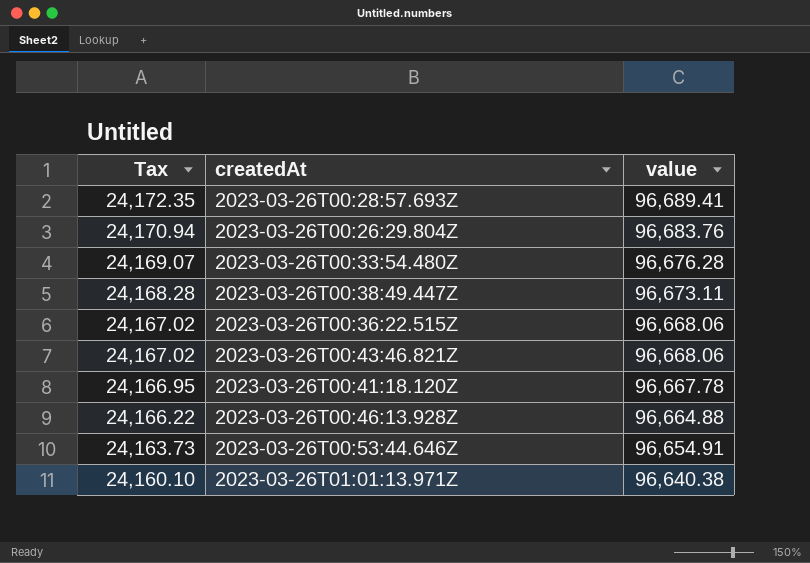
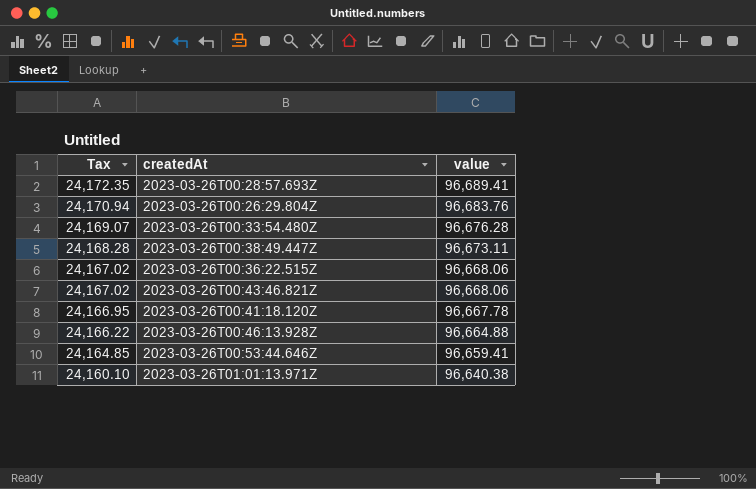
2023-03-26T00:53:44.646Z | Tax: 24,163.73 -> 24,164.85
2023-03-26T00:53:44.646Z | value: 96,654.91 -> 96,659.41

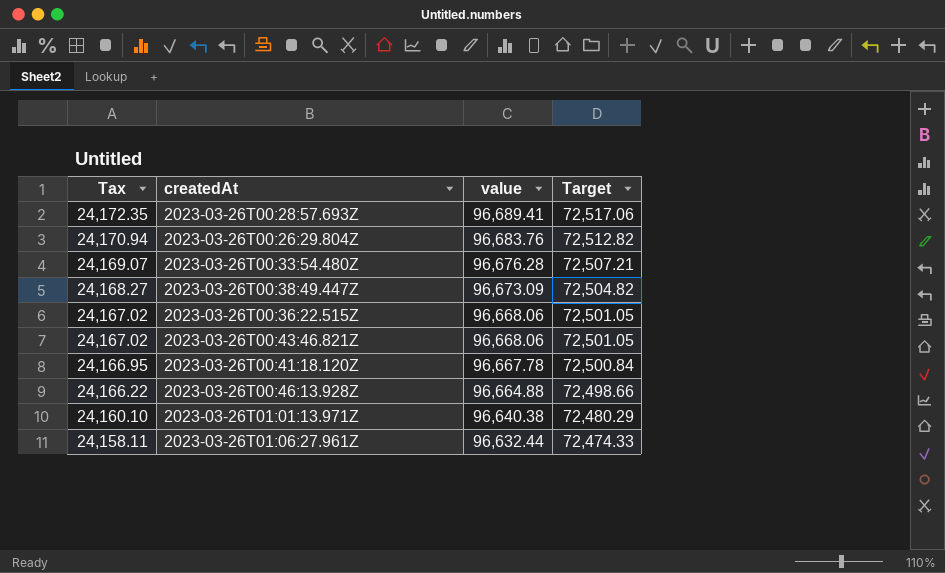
column Target | formula: none -> [value] * 0.75
row 2023-03-26T00:53:44.646Z: 24,164.85 | 96,659.41 -> none
2023-03-26T00:38:49.447Z | Tax: 24,168.28 -> 24,168.27
2023-03-26T00:38:49.447Z | value: 96,673.11 -> 96,673.09
row 2023-03-26T01:06:27.961Z: none -> 24,158.11 | 96,632.44 | 72,474.33

